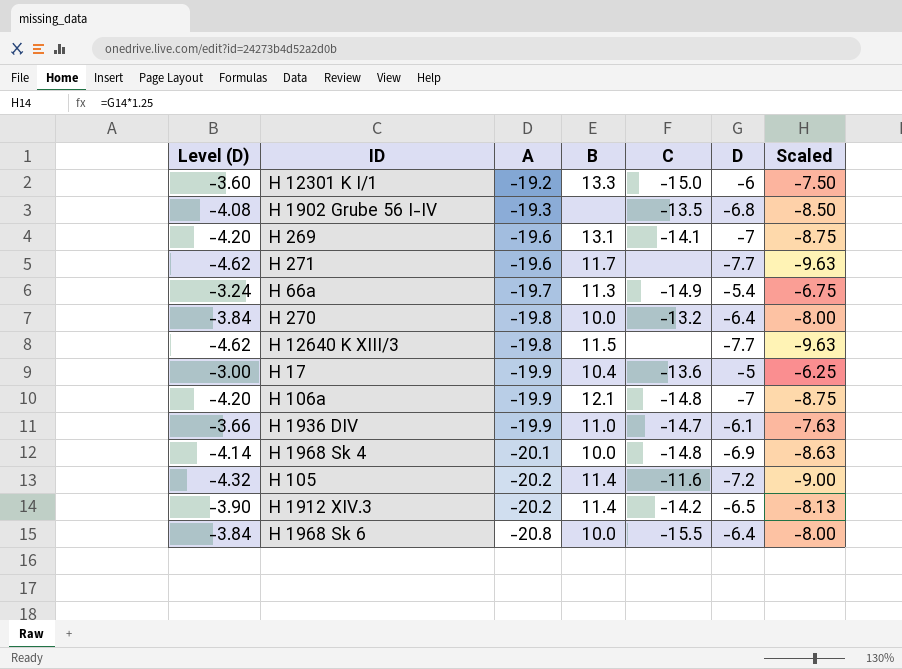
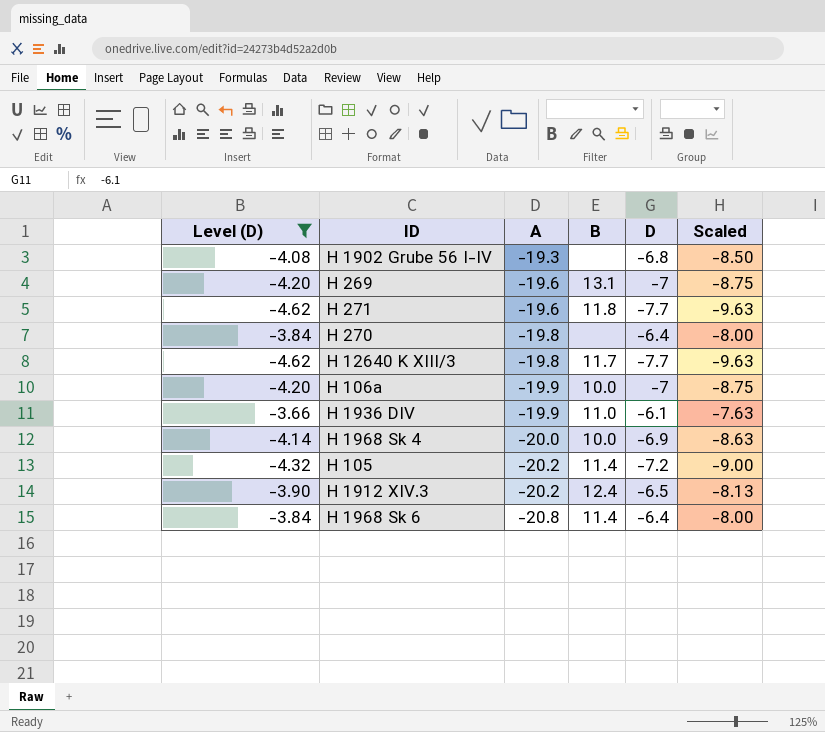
filter: none -> Level (D) <= -3.66
column C | position: 5 -> none
H 271 | B: 11.7 -> 11.8
H 270 | B: 10.0 -> none
H 12640 K XIII/3 | B: 11.5 -> 11.7
H 106a | B: 12.1 -> 10.0
H 1968 Sk 4 | A: -20.1 -> -20.0
H 1912 XIV.3 | B: 11.4 -> 12.4
H 1968 Sk 6 | B: 10.0 -> 11.4

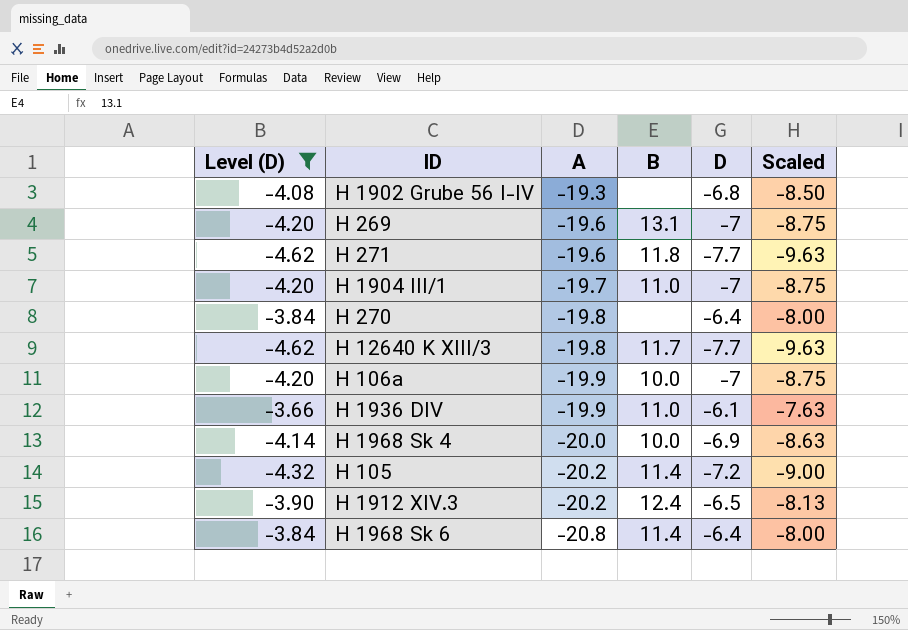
row H 1904 III/1: none -> -4.20 | -19.7 | 11.0 | -7 | -8.75

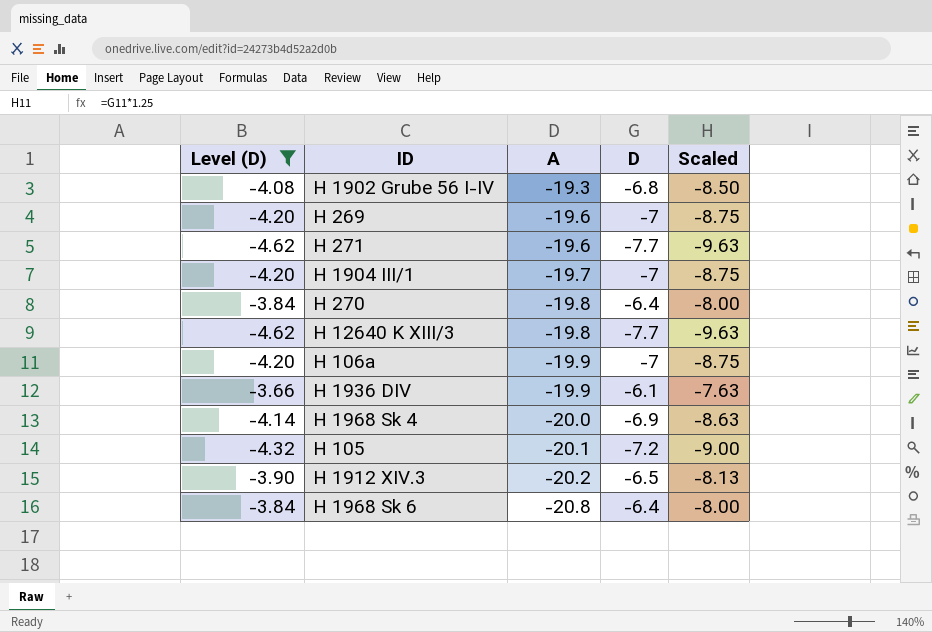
column B | position: 4 -> none
H 105 | A: -20.2 -> -20.1

